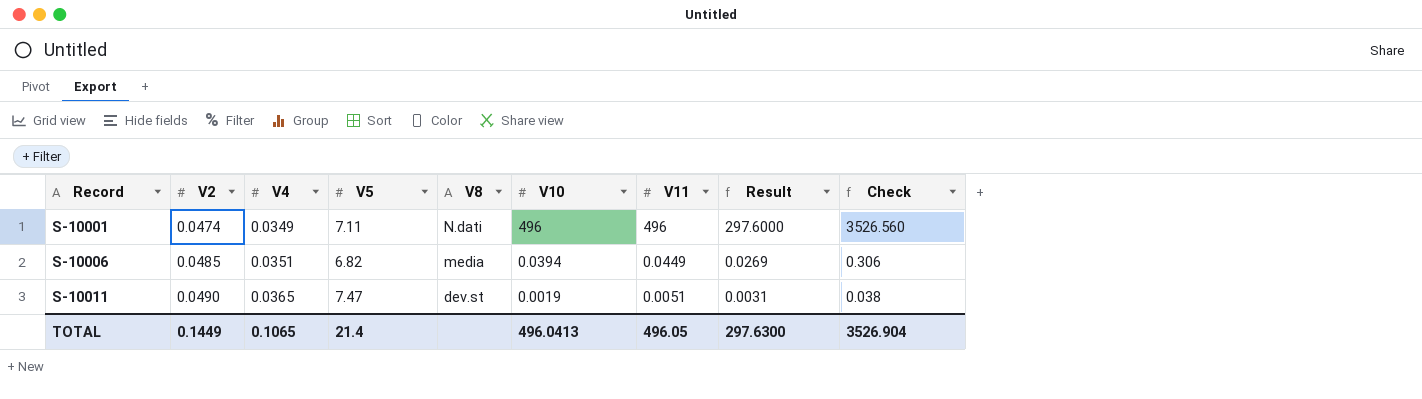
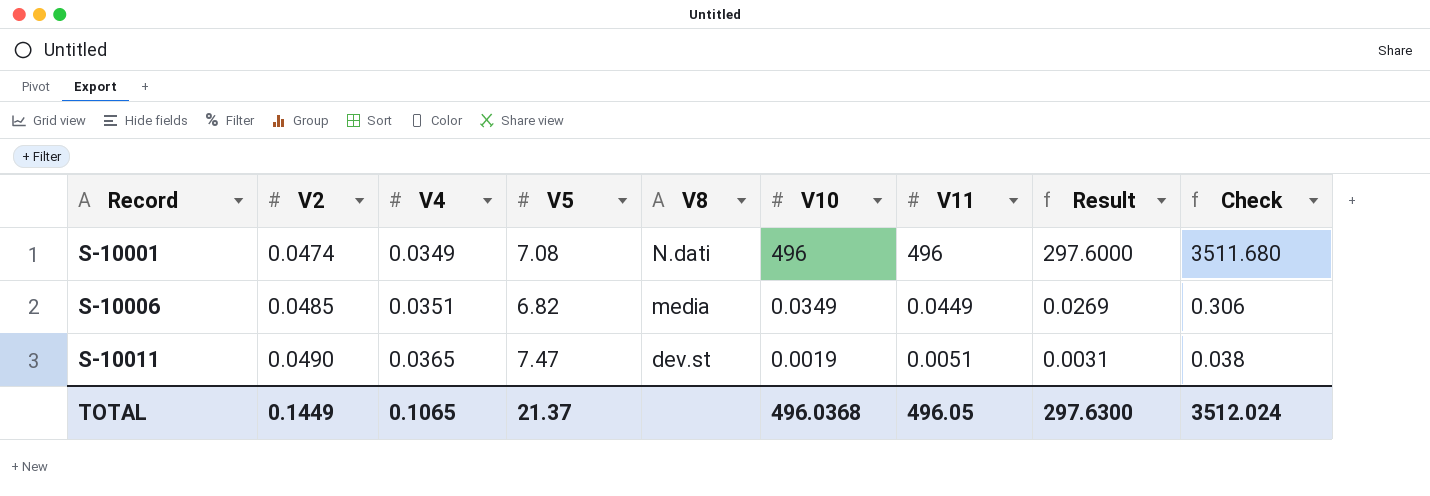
S-10001 | V5: 7.11 -> 7.08
S-10001 | Check: 3526.560 -> 3511.680
S-10006 | V10: 0.0394 -> 0.0349
TOTAL | V5: 21.4 -> 21.37
TOTAL | V10: 496.0413 -> 496.0368
TOTAL | Check: 3526.904 -> 3512.024

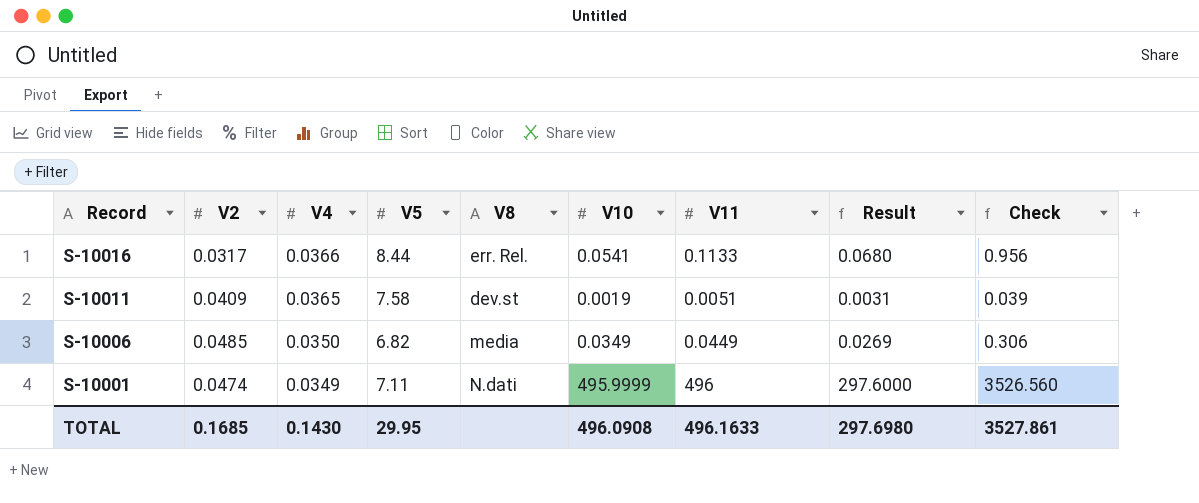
row order: Record ascending -> Record descending
row S-10016: none -> 0.0317 | 0.0366 | 8.44 | err. Rel. | 0.0541 | 0.1133 | 0.0680 | 0.956
S-10011 | V2: 0.0490 -> 0.0409
S-10011 | V5: 7.47 -> 7.58
S-10011 | Check: 0.038 -> 0.039
S-10006 | V4: 0.0351 -> 0.0350
S-10001 | V5: 7.08 -> 7.11
S-10001 | V10: 496 -> 495.9999
S-10001 | Check: 3511.680 -> 3526.560
TOTAL | V2: 0.1449 -> 0.1685
TOTAL | V4: 0.1065 -> 0.1430
TOTAL | V5: 21.37 -> 29.95
TOTAL | V10: 496.0368 -> 496.0908
TOTAL | V11: 496.05 -> 496.1633
TOTAL | Result: 297.6300 -> 297.6980
TOTAL | Check: 3512.024 -> 3527.861

